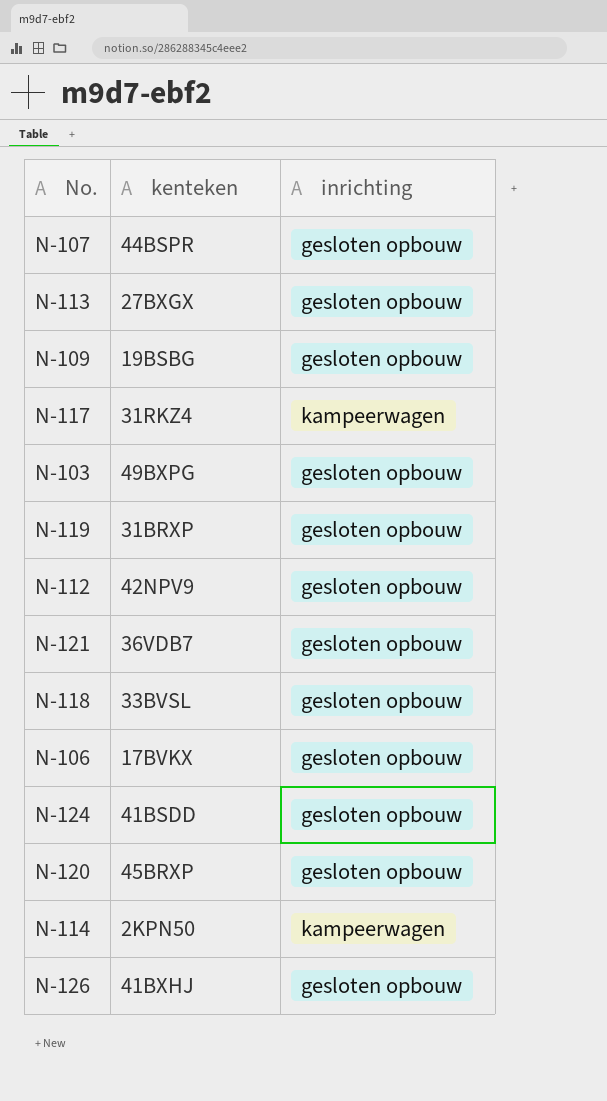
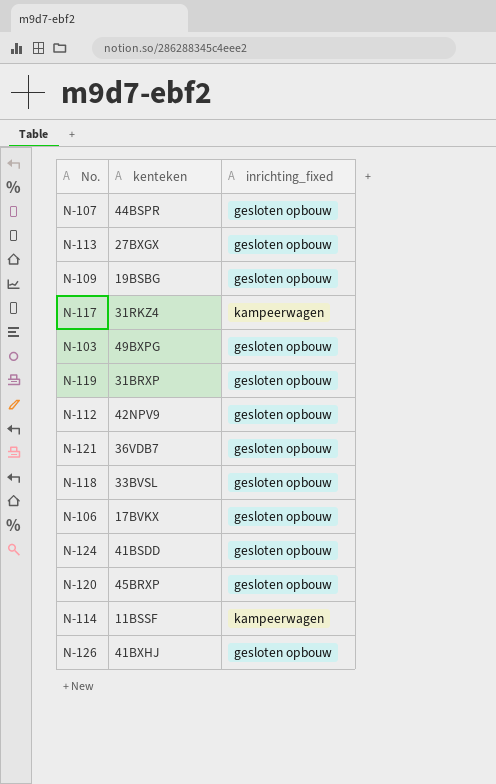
column name: inrichting -> inrichting_fixed
N-114 | kenteken: 2KPN50 -> 11BSSF

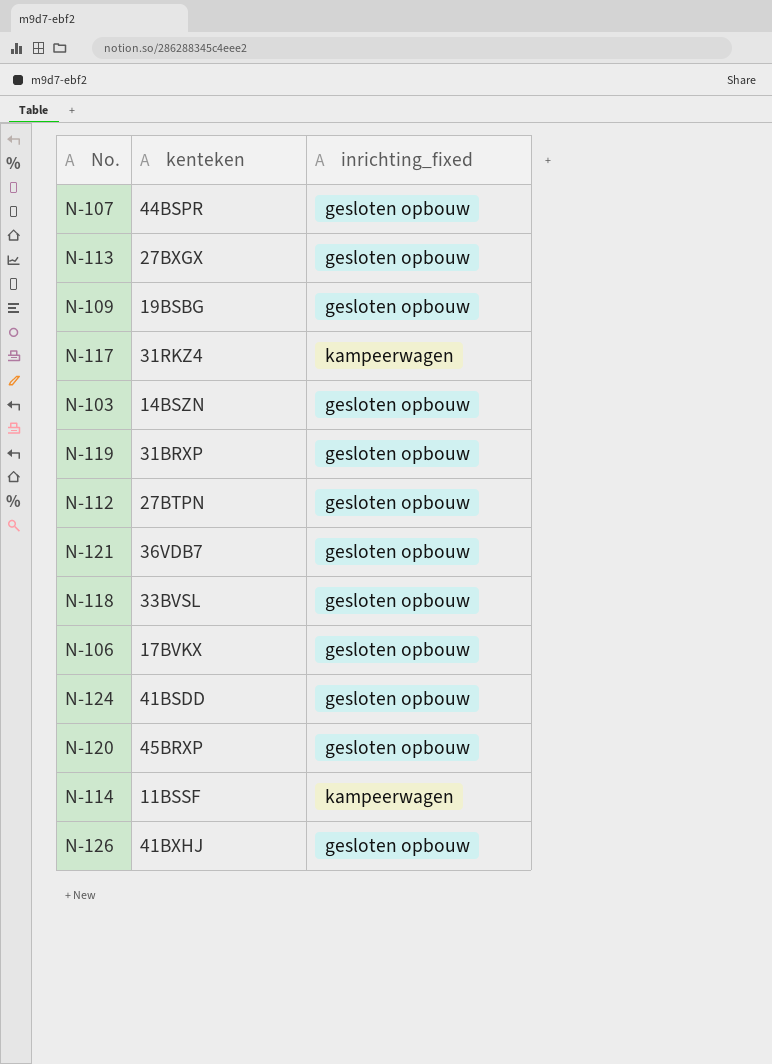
N-103 | kenteken: 49BXPG -> 14BSZN
N-112 | kenteken: 42NPV9 -> 27BTPN

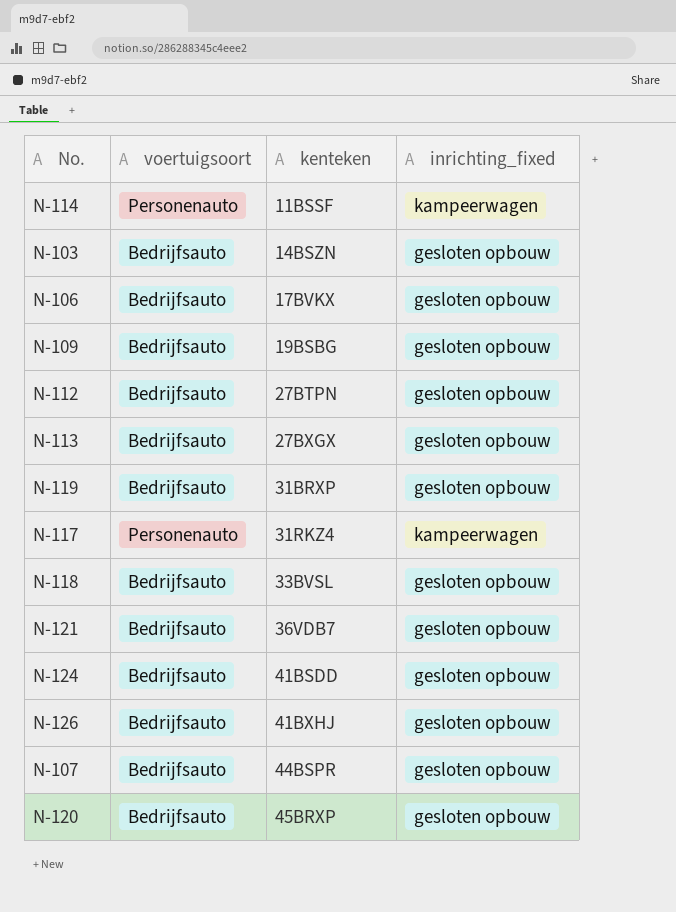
row order: none -> kenteken ascending
column voertuigsoort | position: none -> 2

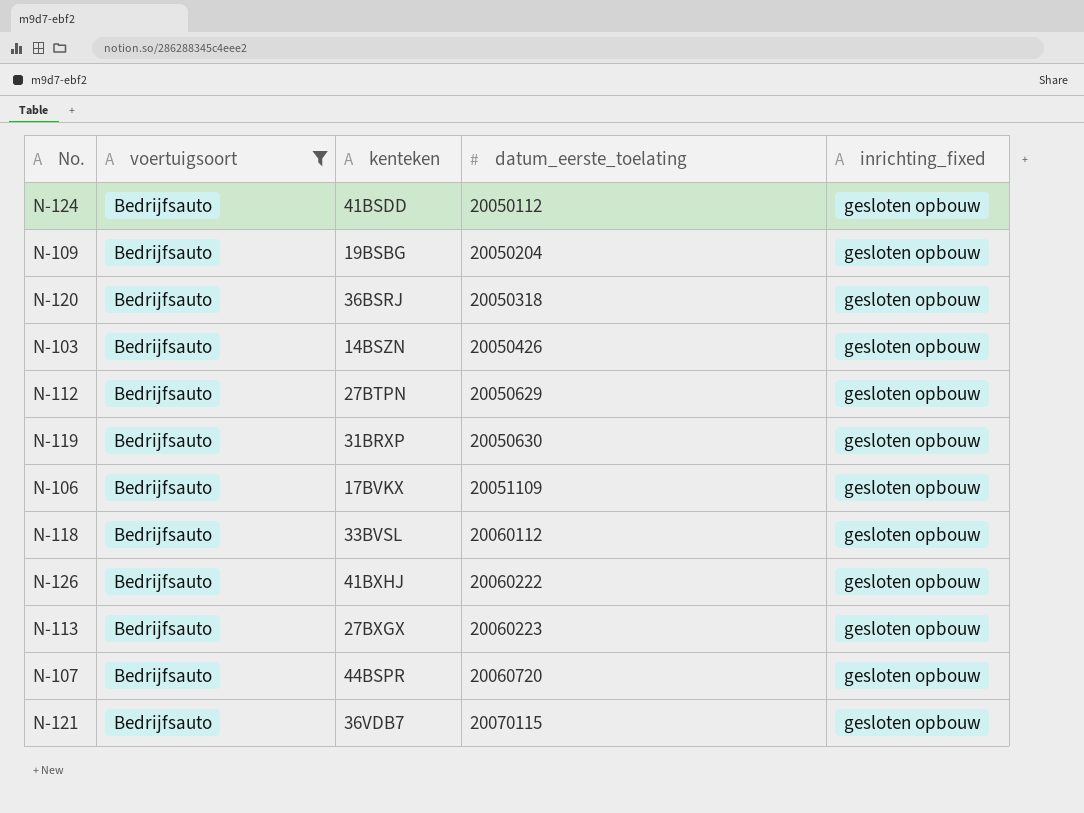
filter: none -> voertuigsoort = Bedrijfsauto
row order: kenteken ascending -> datum_eerste_toelating ascending
column datum_eerste_toelating | position: none -> 4
N-120 | kenteken: 45BRXP -> 36BSRJ

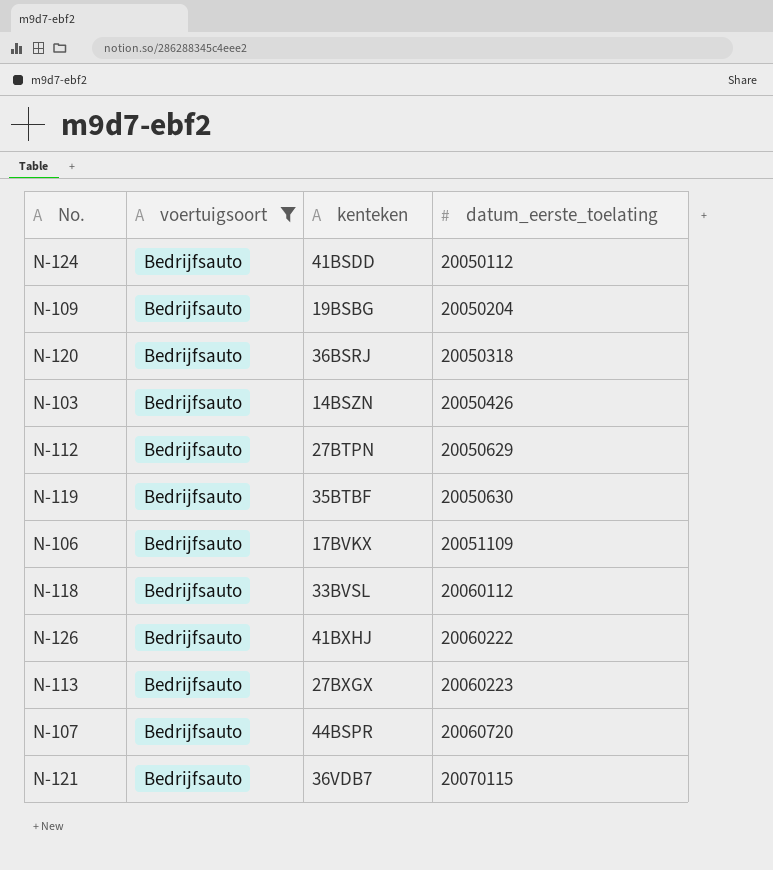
column inrichting_fixed | position: 5 -> none
N-119 | kenteken: 31BRXP -> 35BTBF

